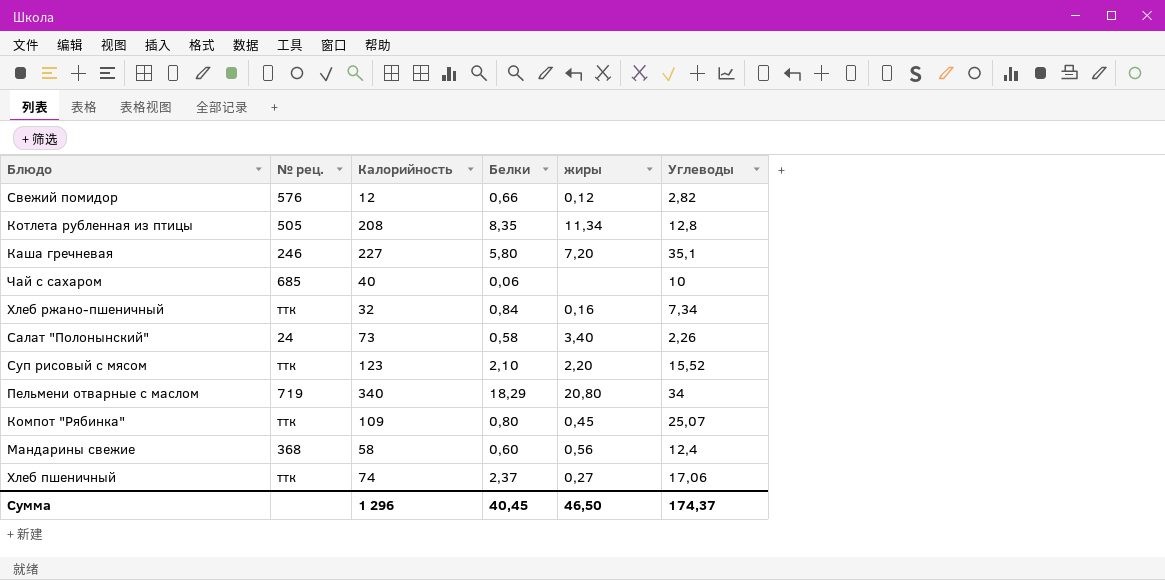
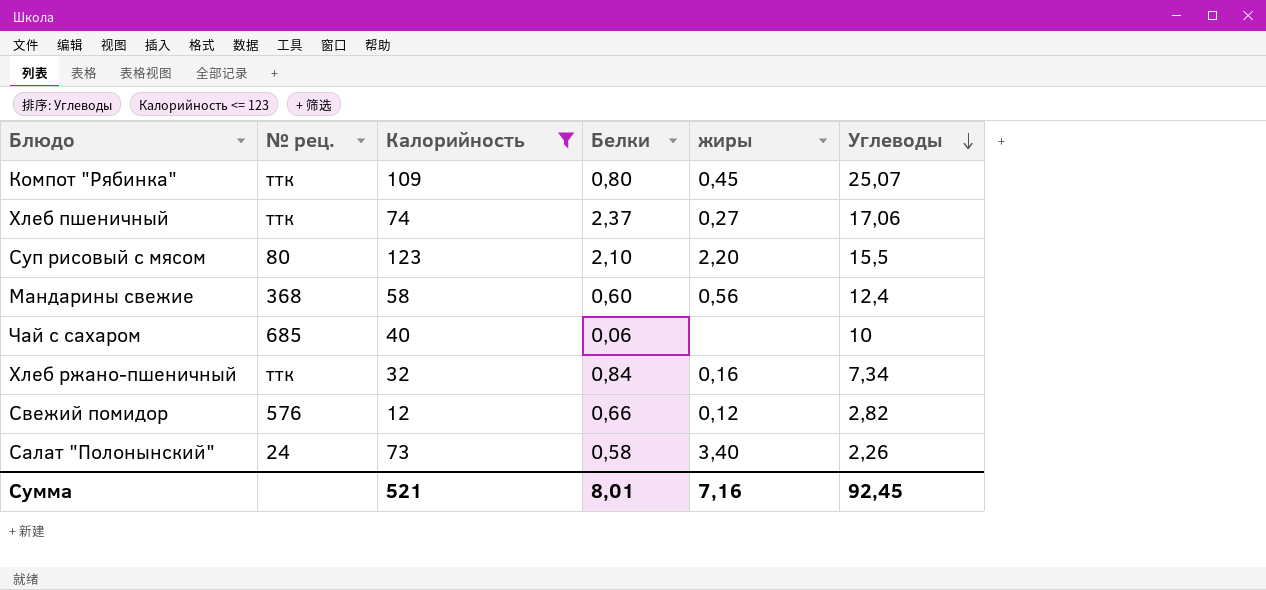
filter: none -> Калорийность <= 123
row order: none -> Углеводы descending
Суп рисовый с мясом | № рец.: ттк -> 80
Суп рисовый с мясом | Углеводы: 15,52 -> 15,5
Сумма | Калорийность: 1 296 -> 521
Сумма | Белки: 40,45 -> 8,01
Сумма | жиры: 46,50 -> 7,16
Сумма | Углеводы: 174,37 -> 92,45

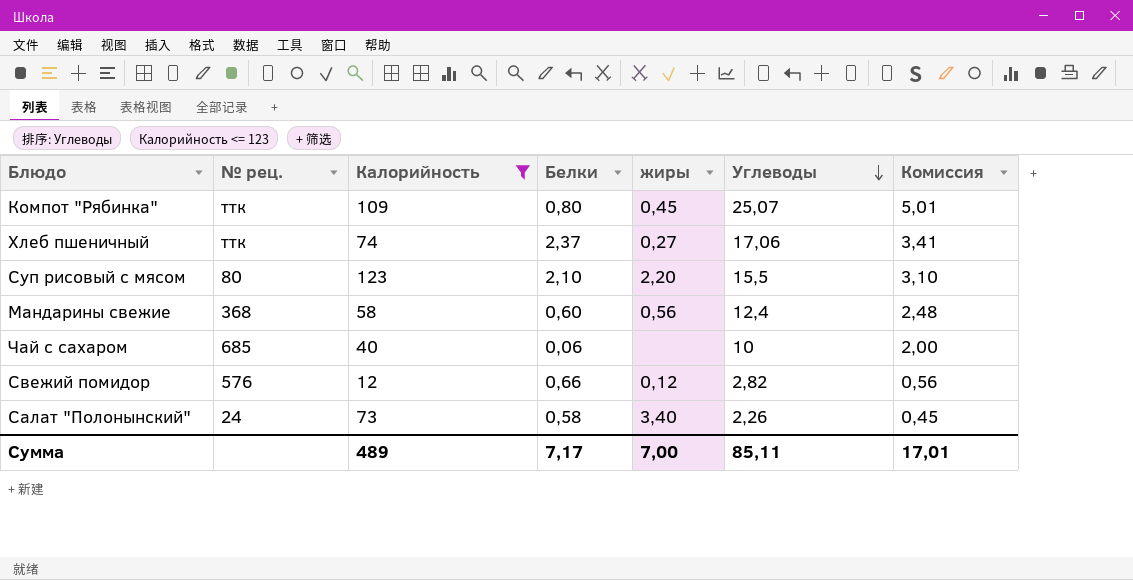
column Комиссия | formula: none -> [Углеводы] * 0,2
row Хлеб ржано-пшеничный: ттк | 32 | 0,84 | 0,16 | 7,34 -> none
Сумма | Калорийность: 521 -> 489
Сумма | Белки: 8,01 -> 7,17
Сумма | жиры: 7,16 -> 7,00
Сумма | Углеводы: 92,45 -> 85,11

